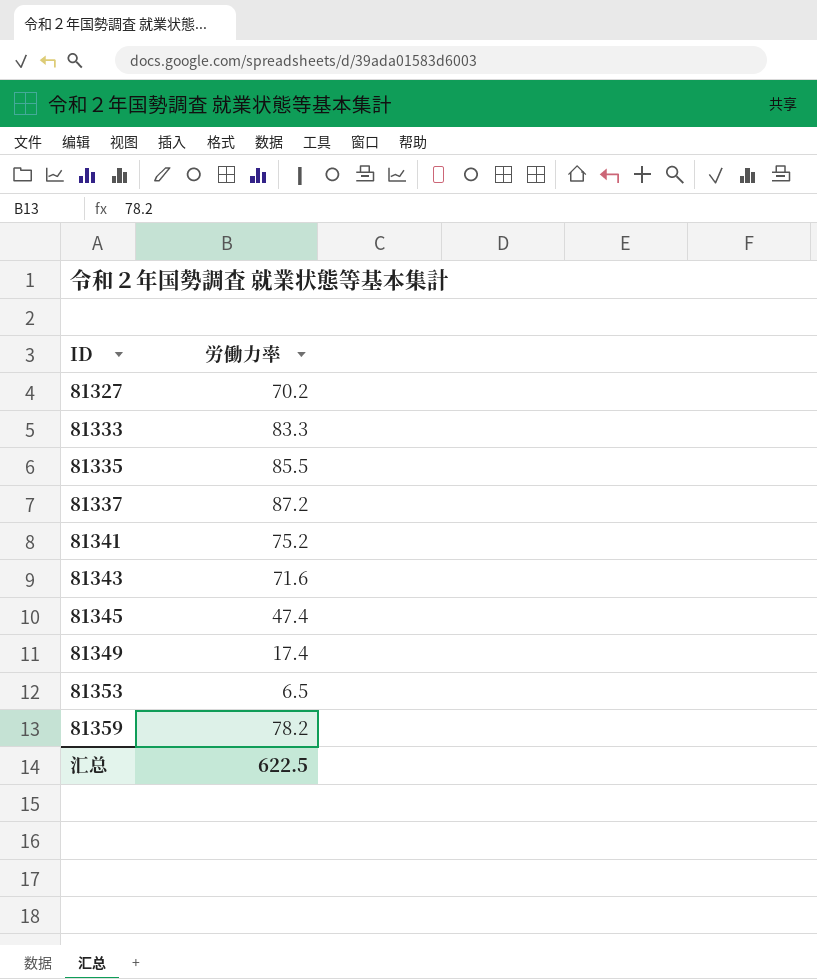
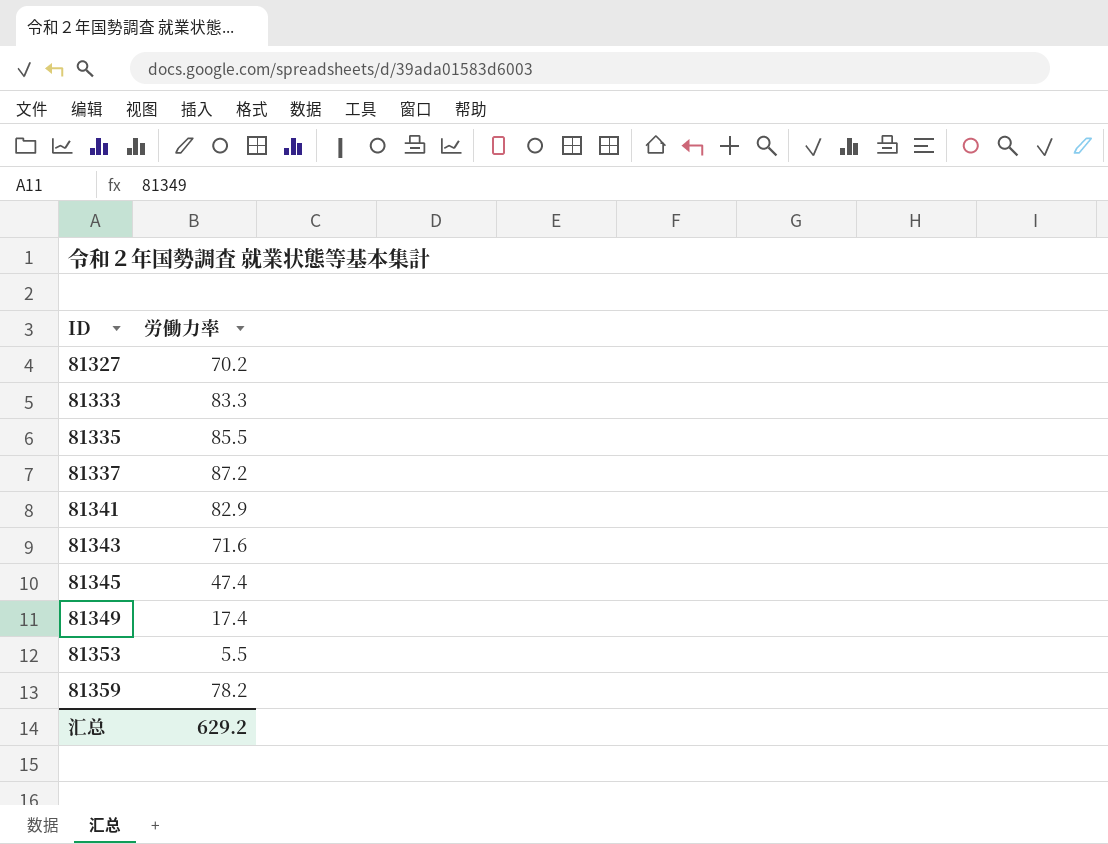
81341 | 労働力率: 75.2 -> 82.9
81353 | 労働力率: 6.5 -> 5.5
汇总 | 労働力率: 622.5 -> 629.2

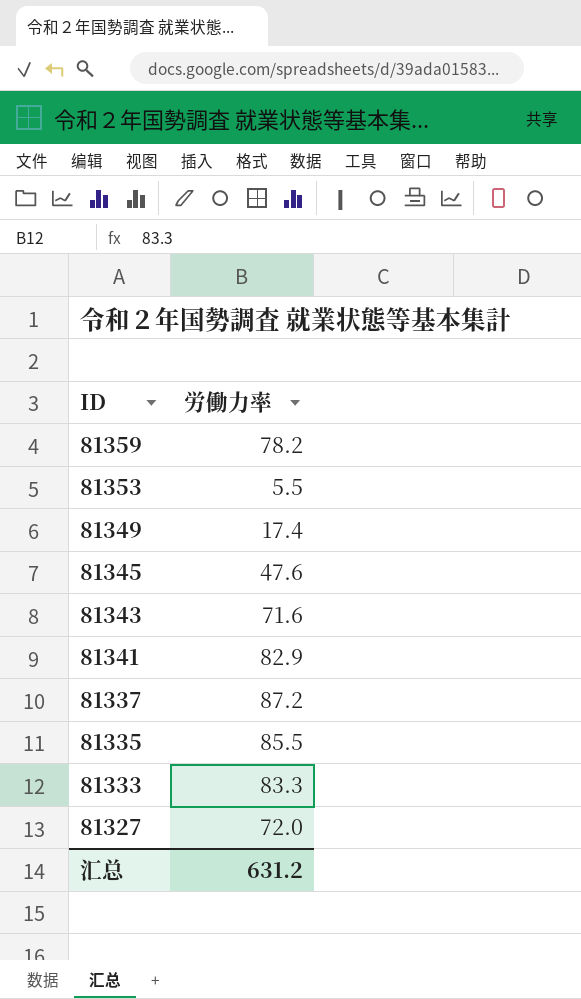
row order: ID ascending -> ID descending
81345 | 労働力率: 47.4 -> 47.6
81327 | 労働力率: 70.2 -> 72.0
汇总 | 労働力率: 629.2 -> 631.2

